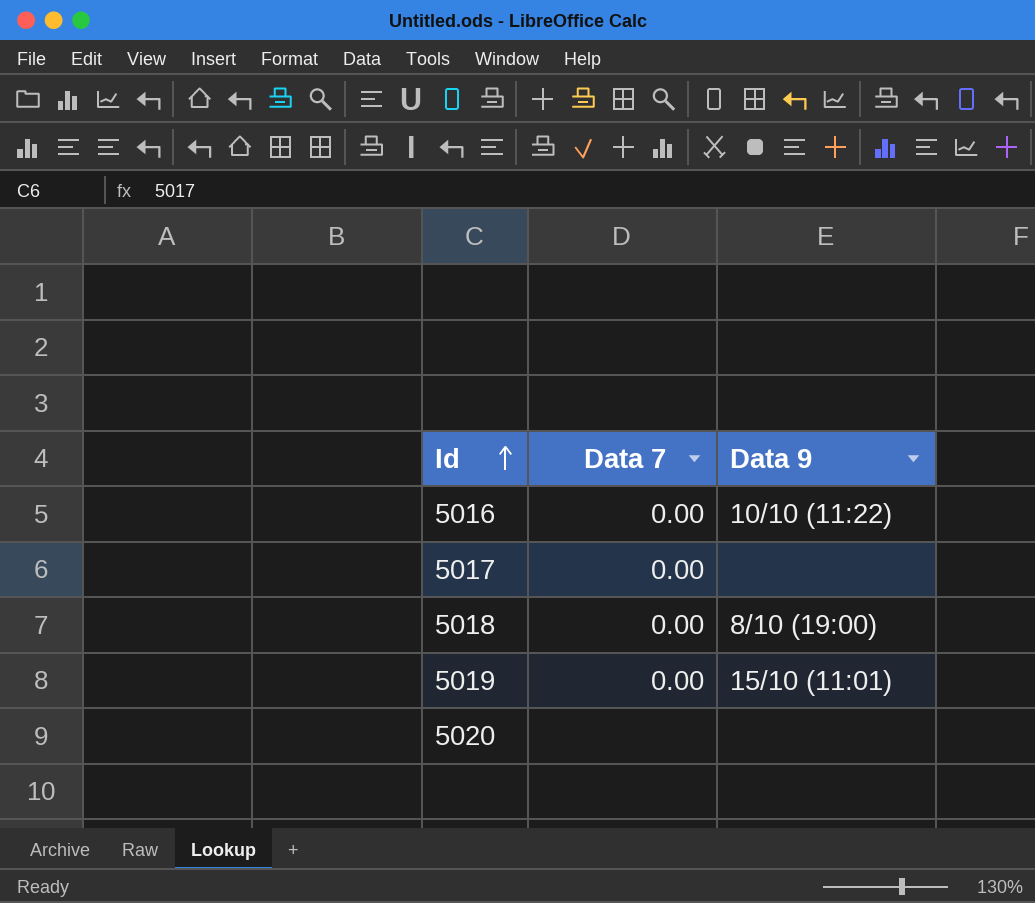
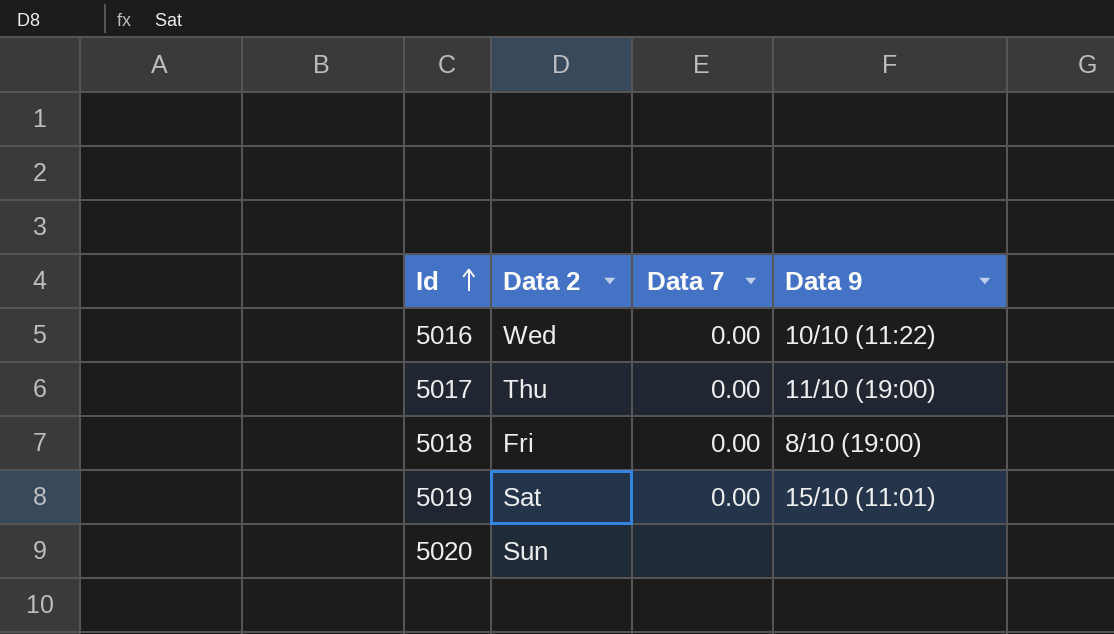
column Data 2 | position: none -> 2
5017 | Data 9: none -> 11/10 (19:00)

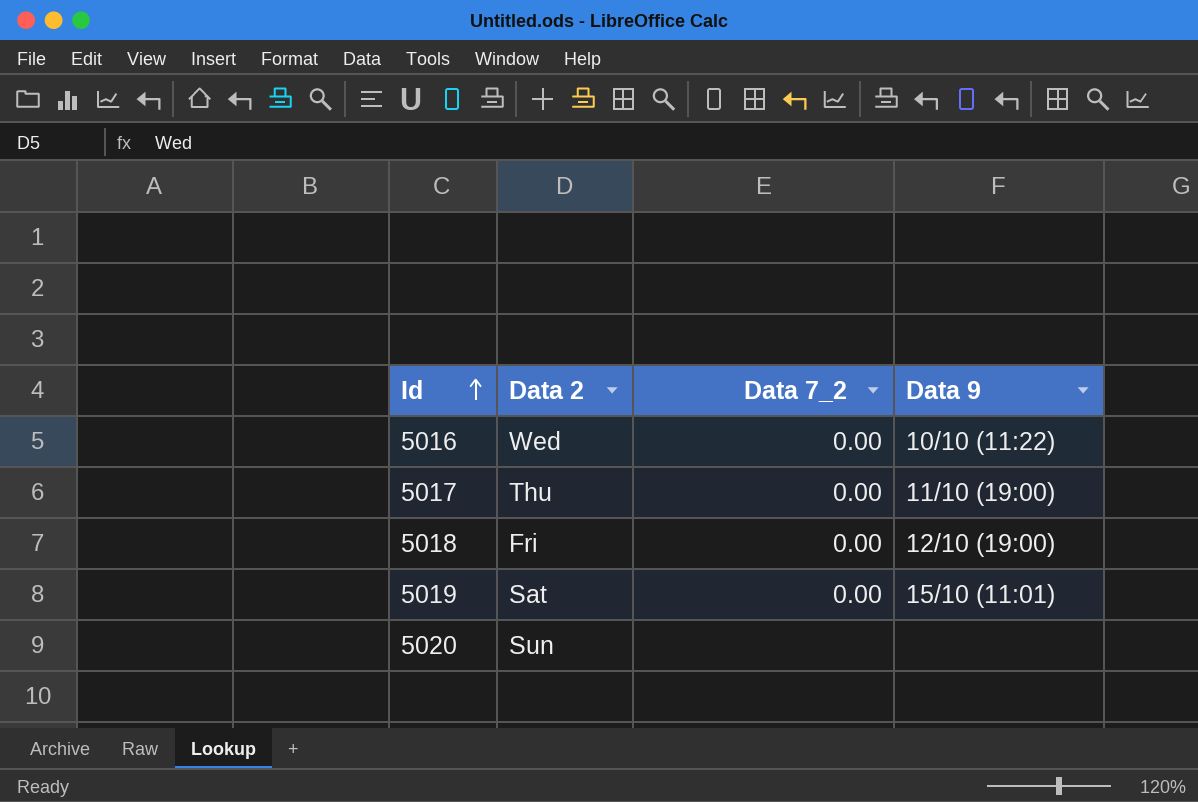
column name: Data 7 -> Data 7_2
5018 | Data 9: 8/10 (19:00) -> 12/10 (19:00)

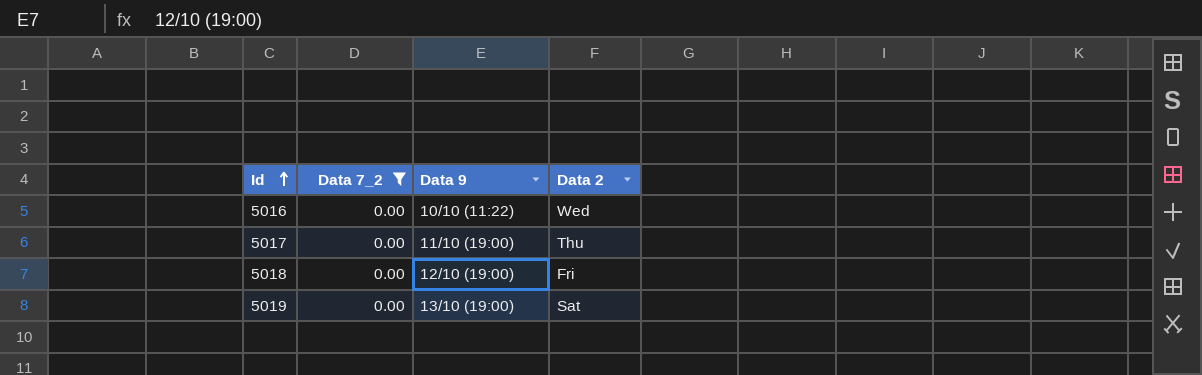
filter: none -> Data 7_2 = 0.00
column Data 2 | position: 2 -> 4
5019 | Data 9: 15/10 (11:01) -> 13/10 (19:00)

